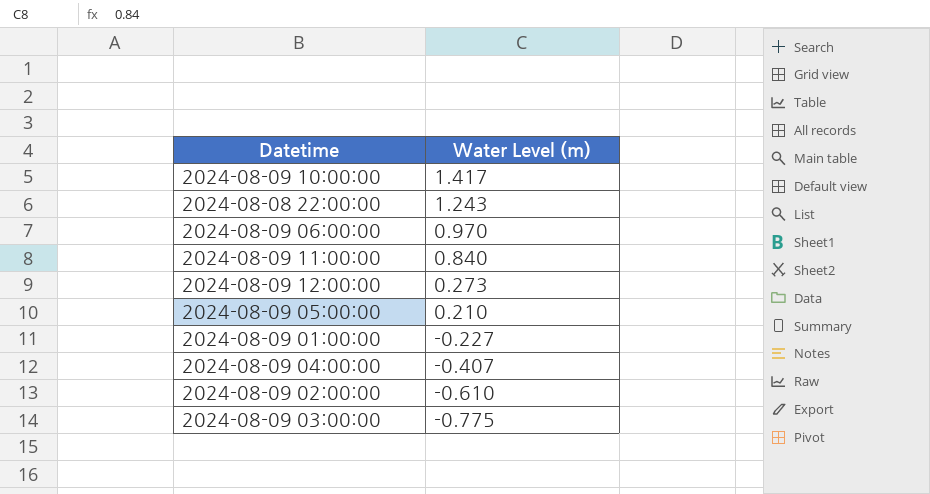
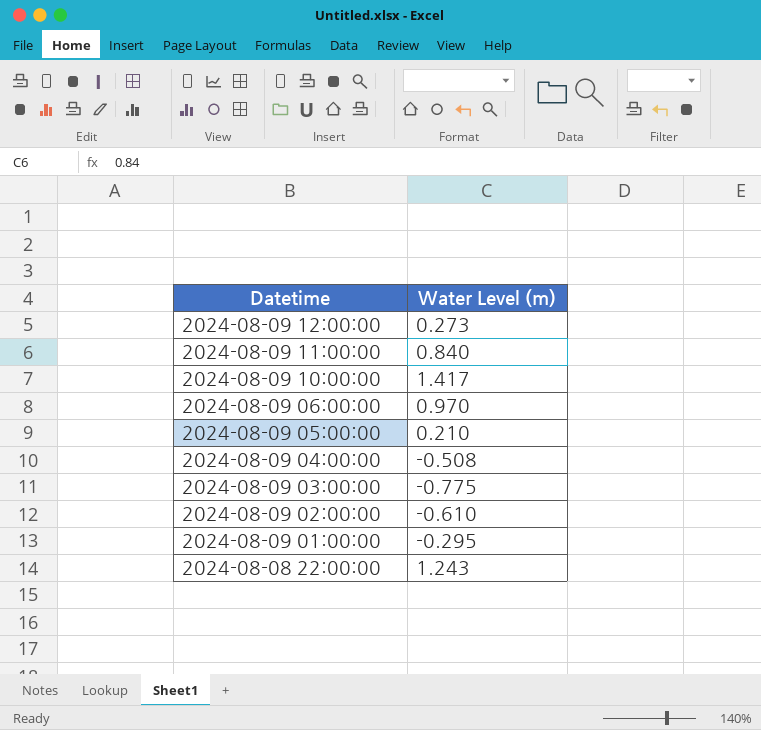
row order: Water Level (m) descending -> Datetime descending
2024-08-09 04:00:00 | Water Level (m): -0.407 -> -0.508
2024-08-09 01:00:00 | Water Level (m): -0.227 -> -0.295

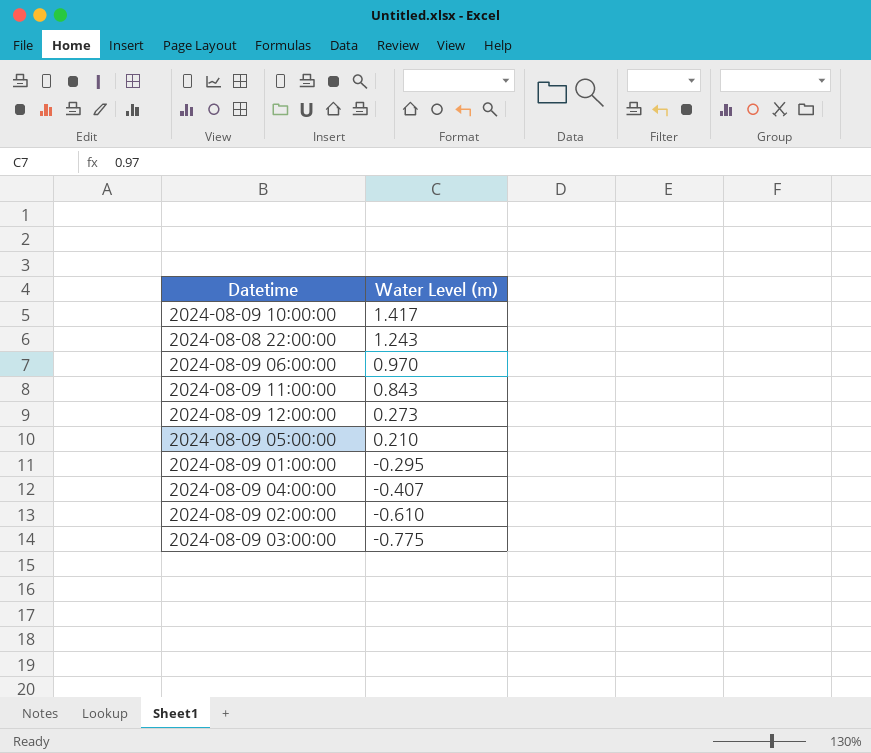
row order: Datetime descending -> Water Level (m) descending
2024-08-09 11:00:00 | Water Level (m): 0.840 -> 0.843
2024-08-09 04:00:00 | Water Level (m): -0.508 -> -0.407

